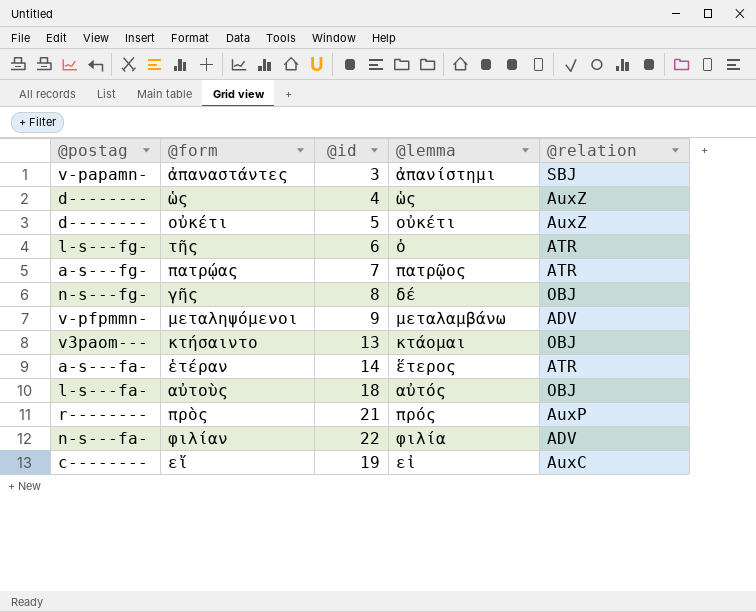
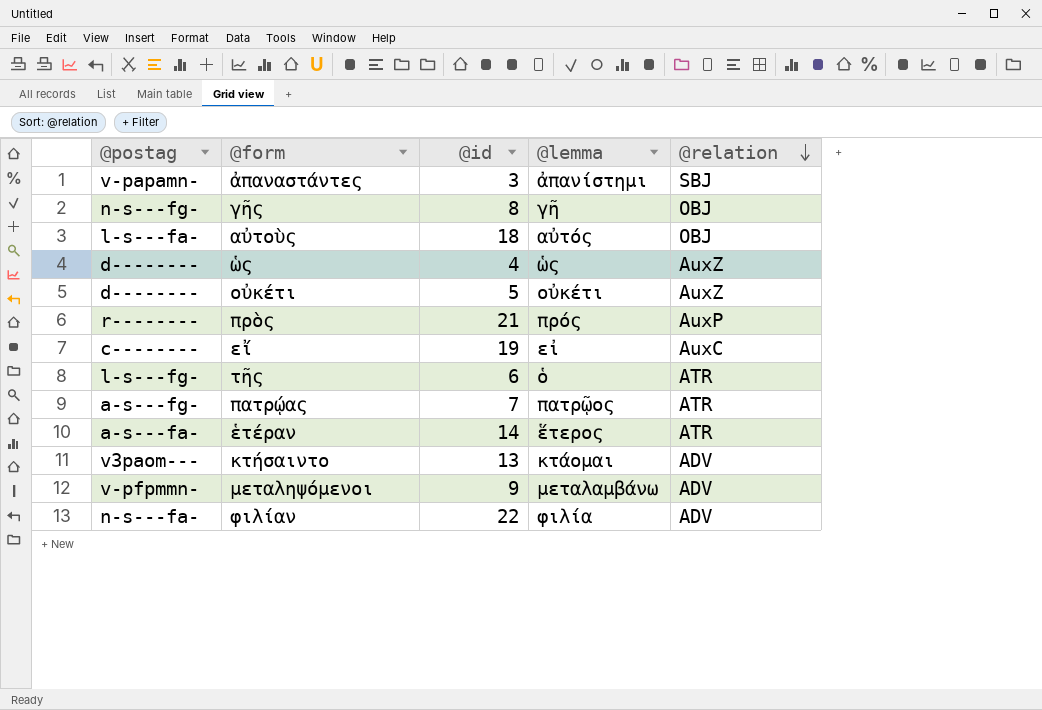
row order: none -> @relation descending
γῆς | @lemma: δέ -> γῆ
κτήσαιντο | @relation: OBJ -> ADV

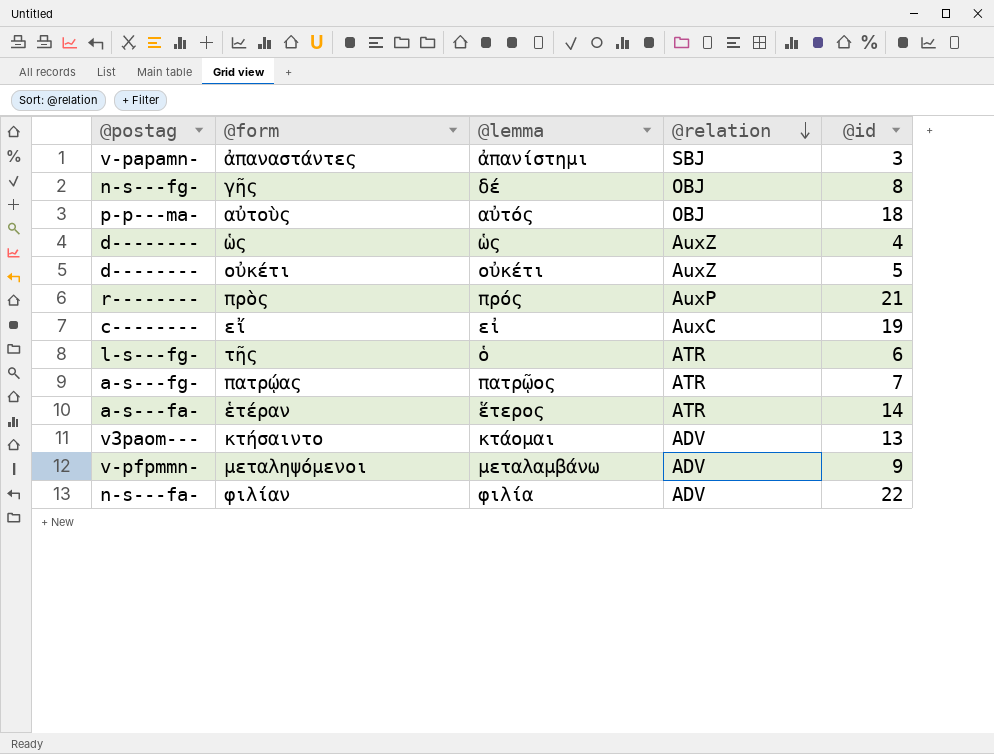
column @id | position: 3 -> 5
γῆς | @lemma: γῆ -> δέ
αὐτοὺς | @postag: l-s---fa- -> p-p---ma-

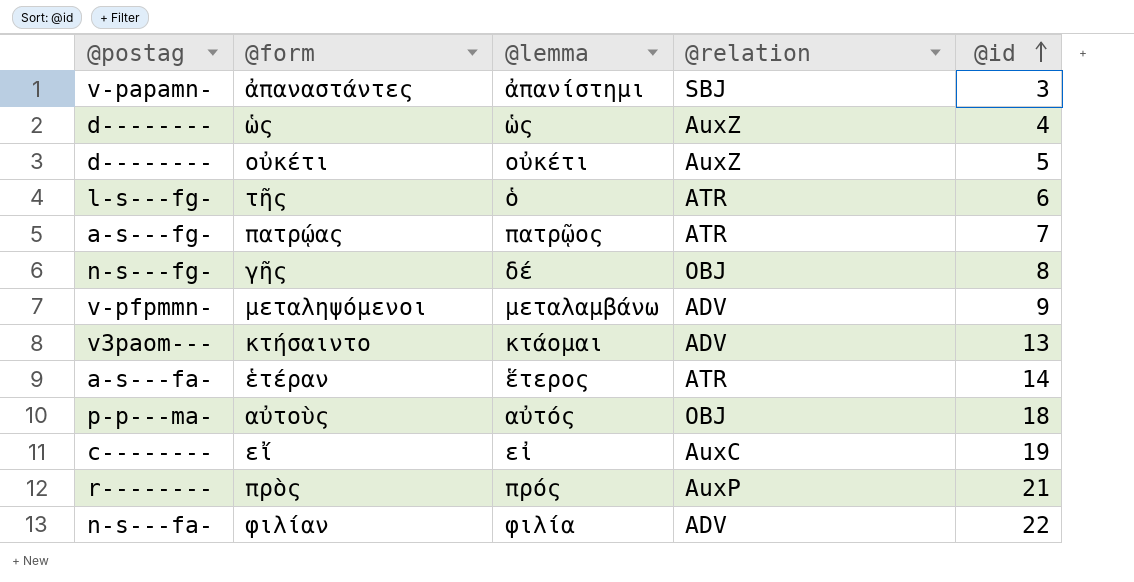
row order: @relation descending -> @id ascending

